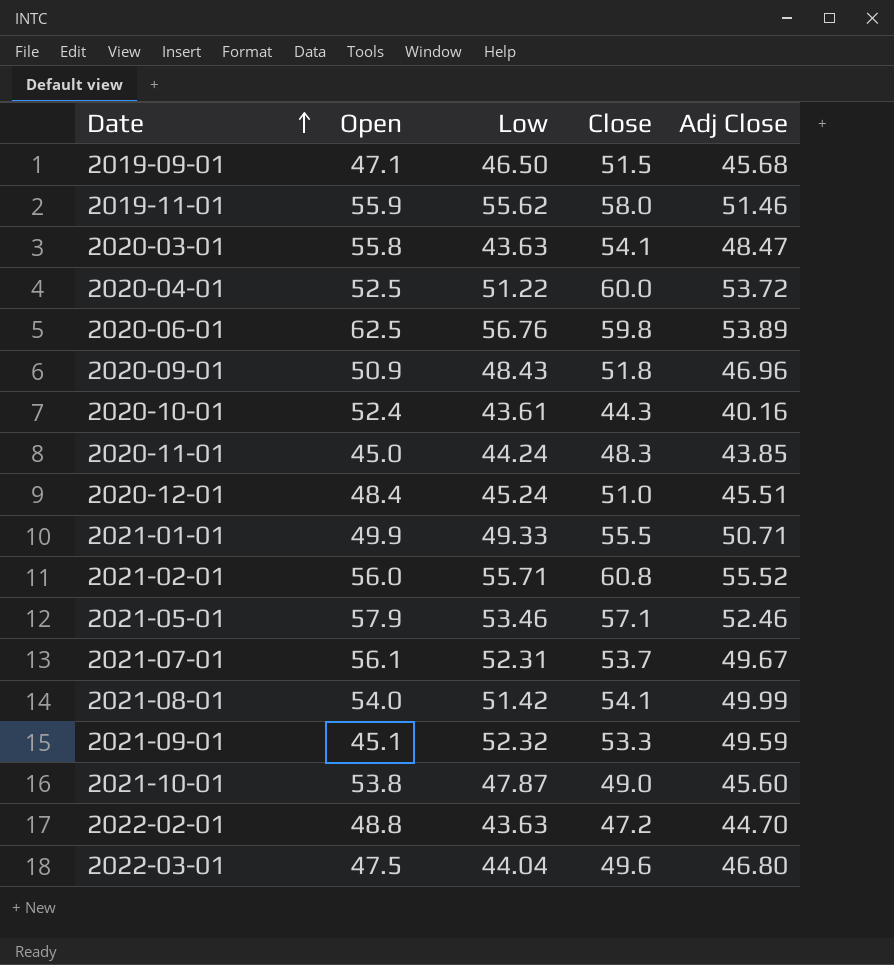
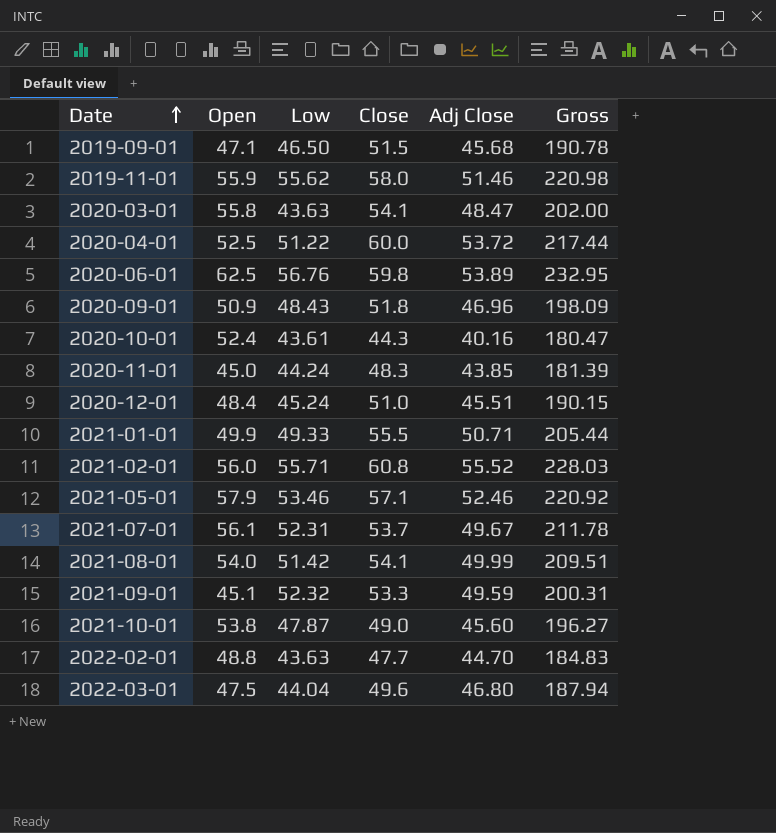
column Gross | formula: none -> [Open] + [Low] + [Close] + [Adj Close]
2022-02-01 | Close: 47.2 -> 47.7

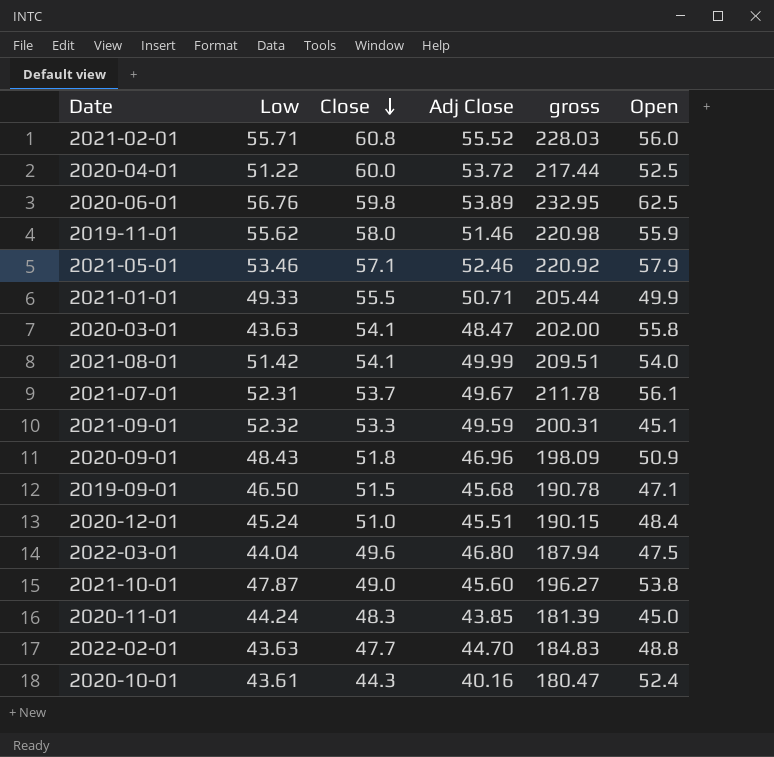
row order: Date ascending -> Close descending
column name: Gross -> gross
column Open | position: 2 -> 6

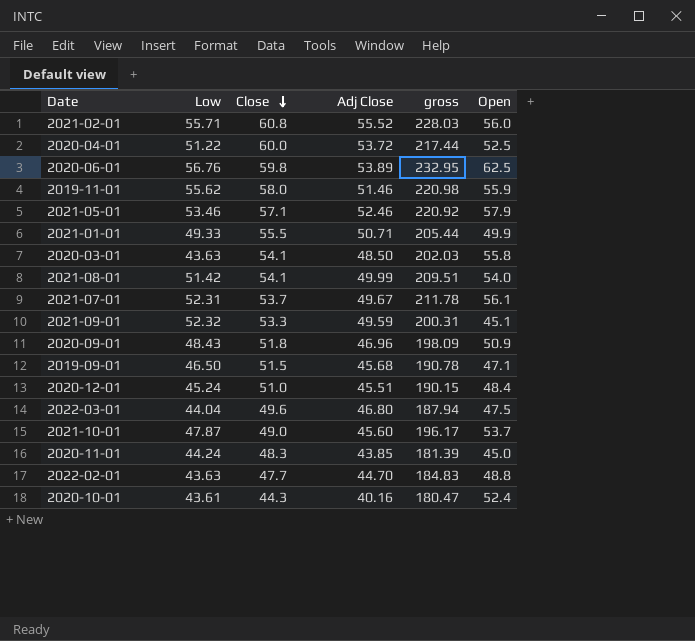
2020-03-01 | Adj Close: 48.47 -> 48.50
2020-03-01 | gross: 202.00 -> 202.03
2021-10-01 | gross: 196.27 -> 196.17
2021-10-01 | Open: 53.8 -> 53.7

